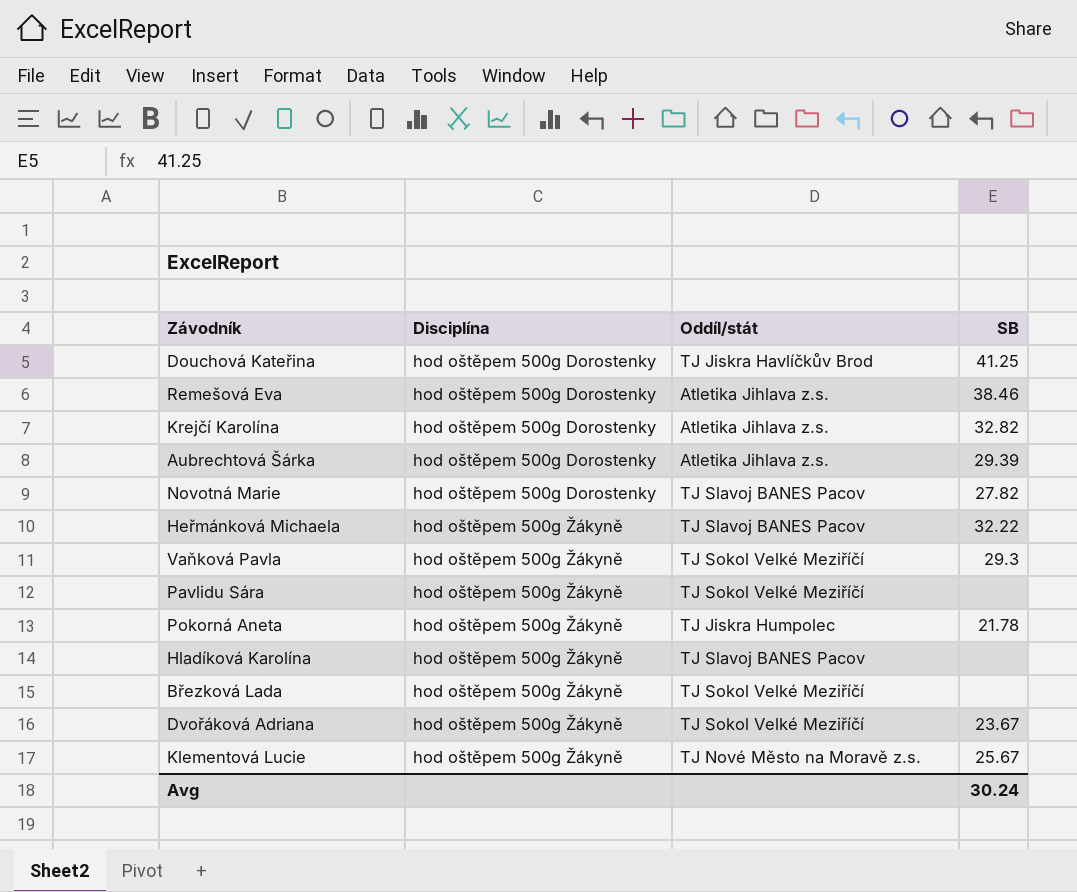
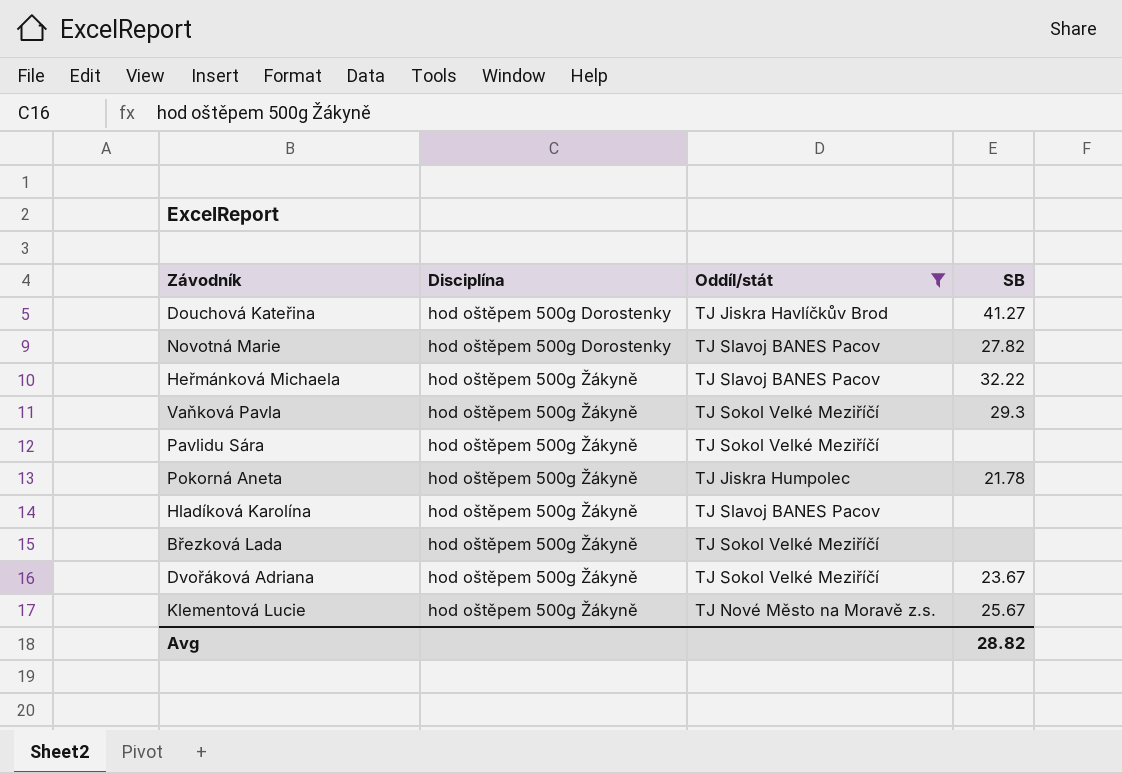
filter: none -> Oddíl/stát != Atletika Jihlava z.s.
Douchová Kateřina | SB: 41.25 -> 41.27
Avg | SB: 30.24 -> 28.82

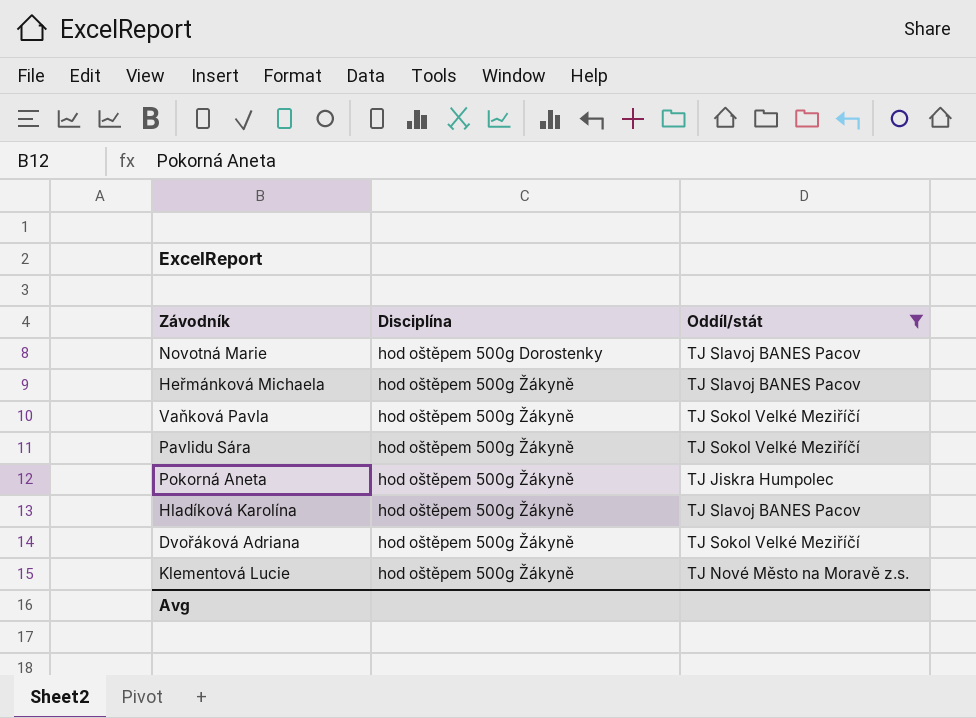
column SB | position: 4 -> none
row Douchová Kateřina: hod oštěpem 500g Dorostenky | TJ Jiskra Havlíčkův Brod | 41.27 -> none
row Březková Lada: hod oštěpem 500g Žákyně | TJ Sokol Velké Meziříčí | none -> none

